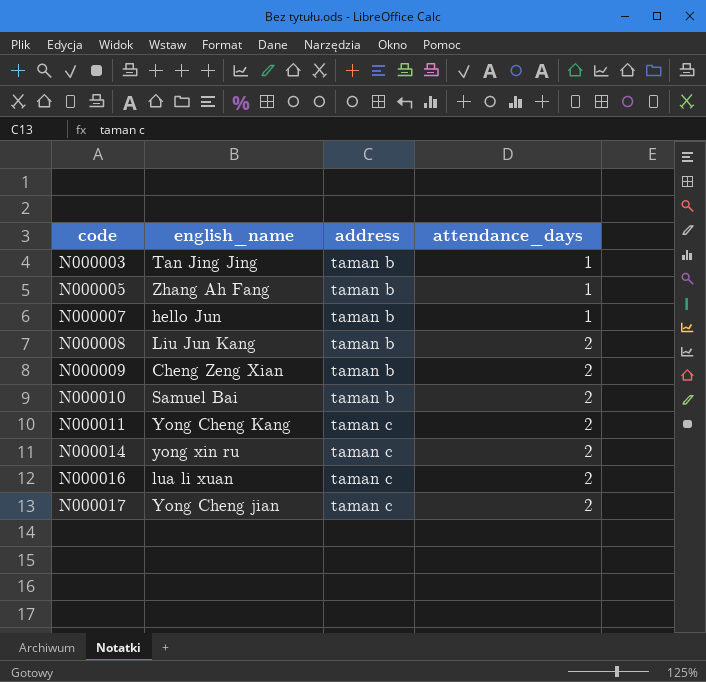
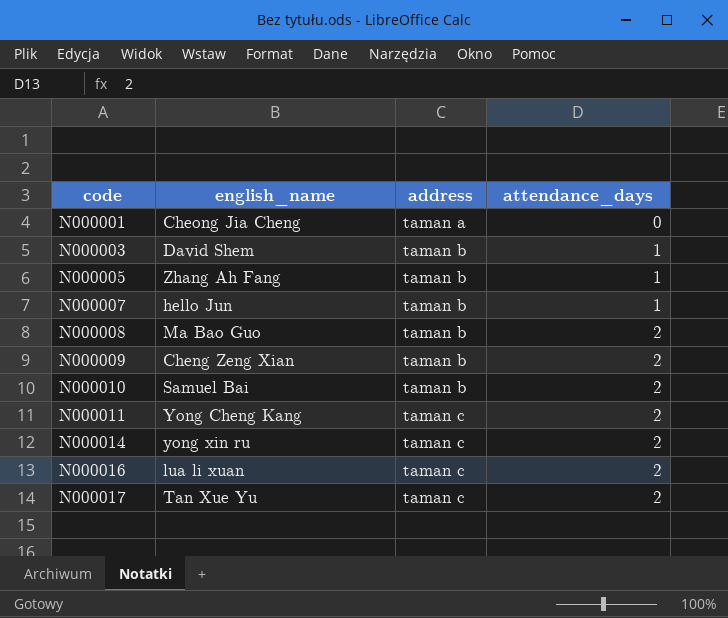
row N000001: none -> Cheong Jia Cheng | taman a | 0
N000003 | english_name: Tan Jing Jing -> David Shem
N000008 | english_name: Liu Jun Kang -> Ma Bao Guo
N000017 | english_name: Yong Cheng jian -> Tan Xue Yu

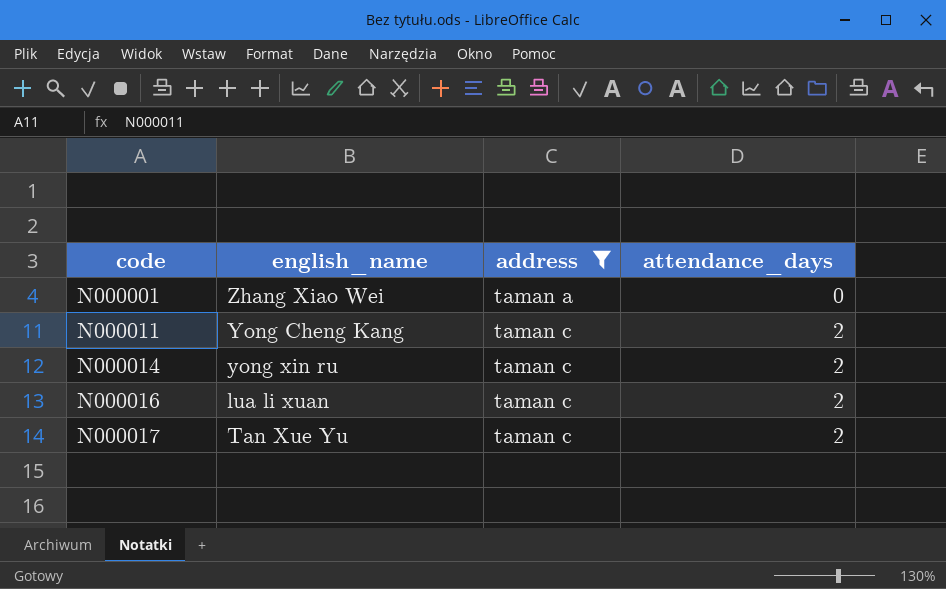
filter: none -> address != taman b
N000001 | english_name: Cheong Jia Cheng -> Zhang Xiao Wei

